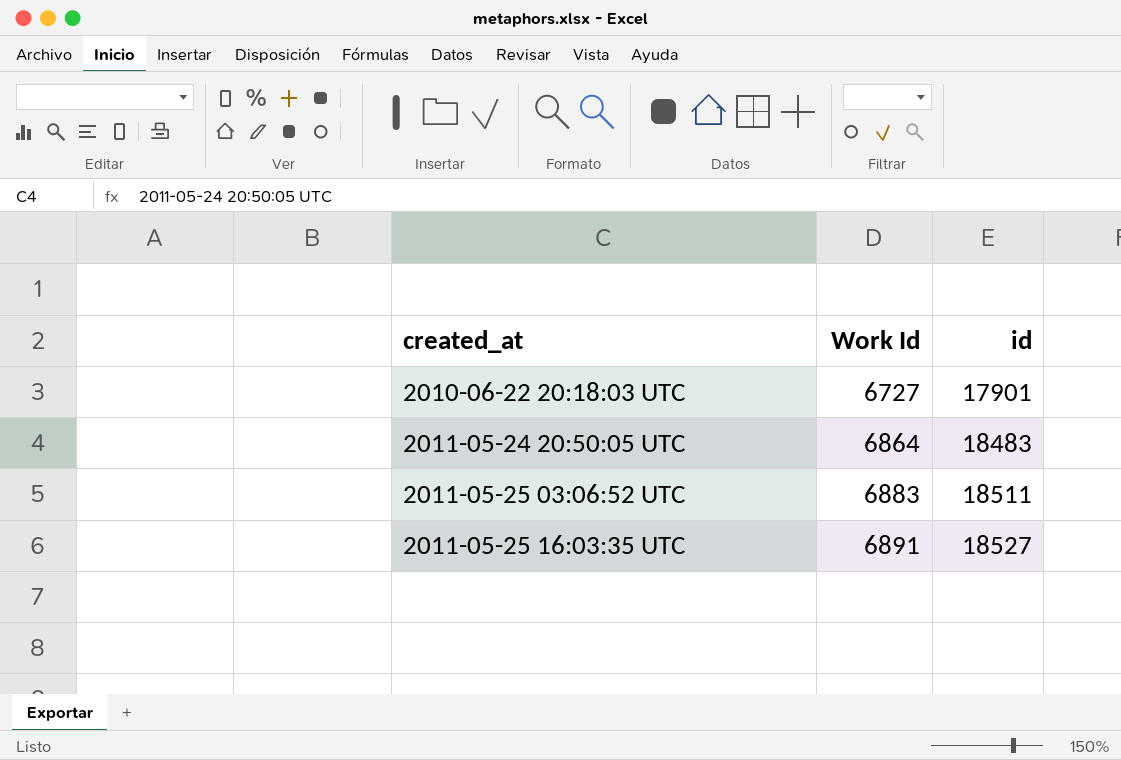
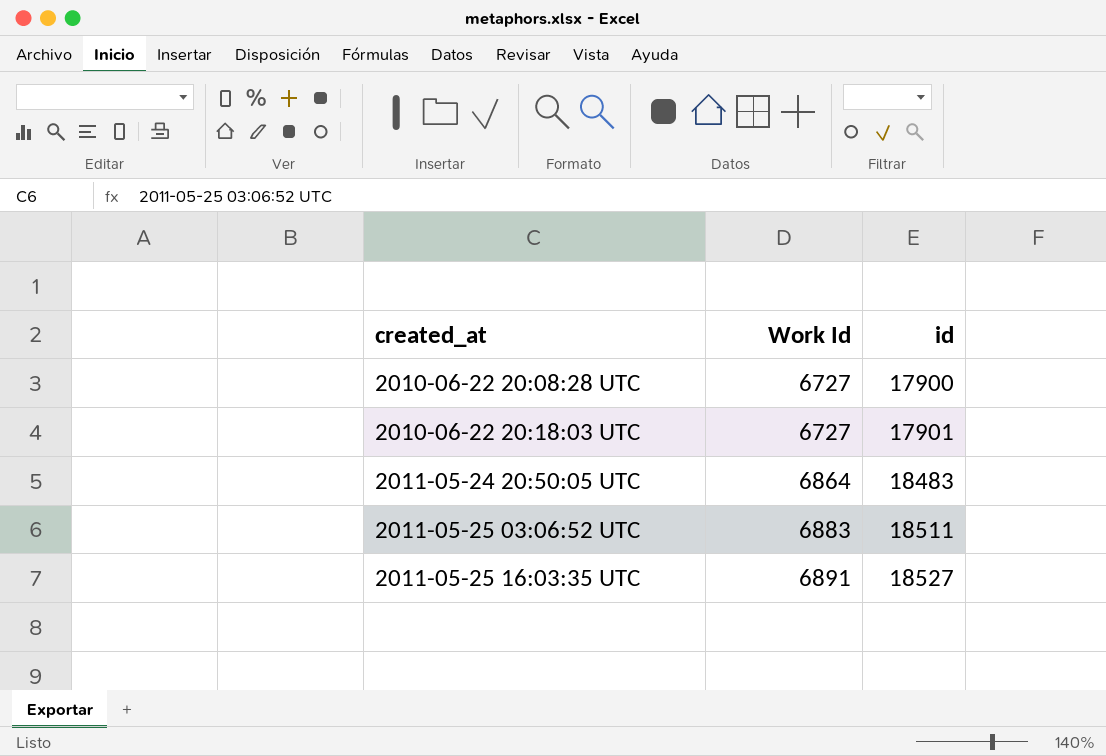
row 2010-06-22 20:08:28 UTC: none -> 6727 | 17900

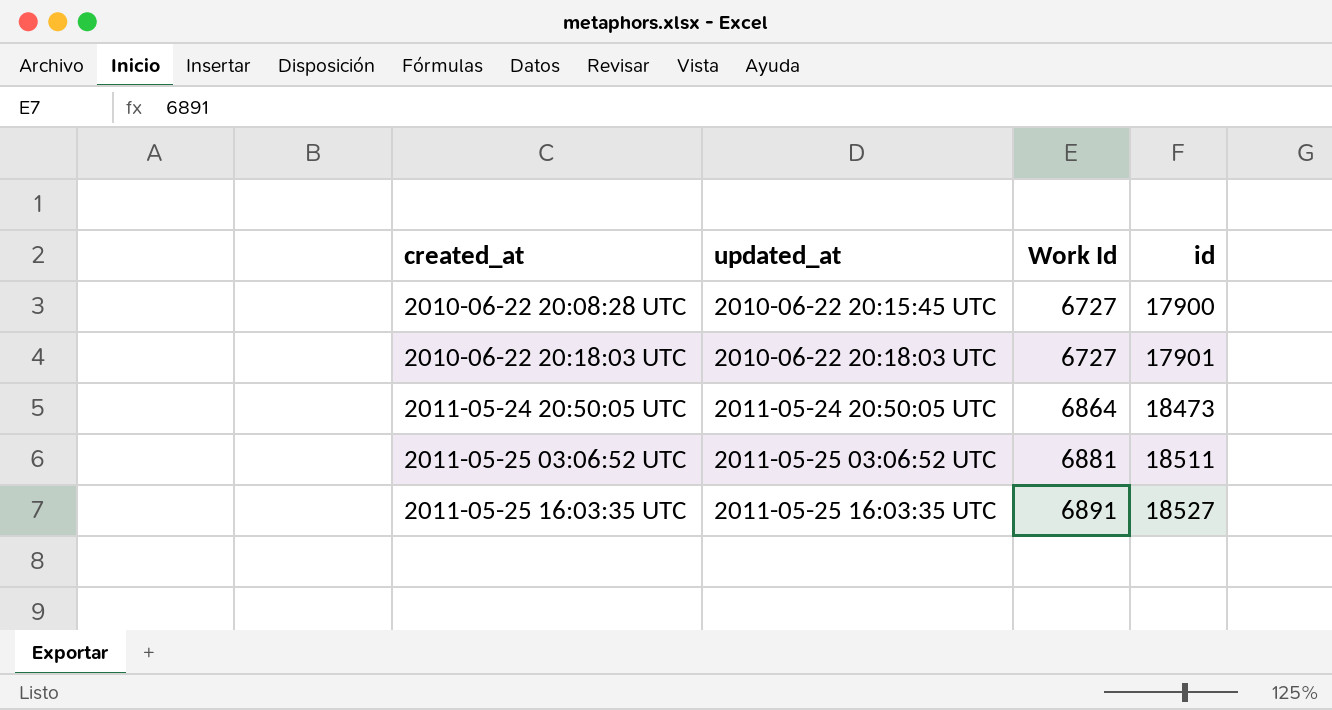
column updated_at | position: none -> 2
2011-05-24 20:50:05 UTC | id: 18483 -> 18473
2011-05-25 03:06:52 UTC | Work Id: 6883 -> 6881

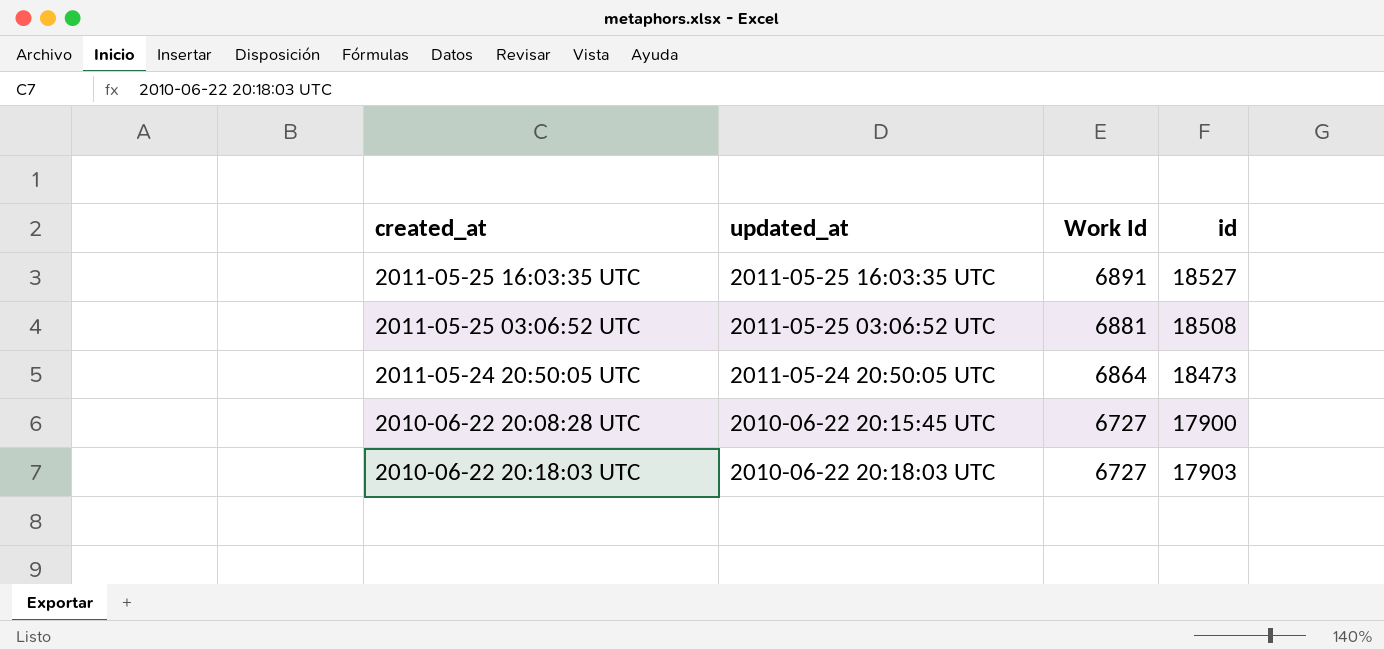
row order: created_at ascending -> Work Id descending
2011-05-25 03:06:52 UTC | id: 18511 -> 18508
2010-06-22 20:18:03 UTC | id: 17901 -> 17903

